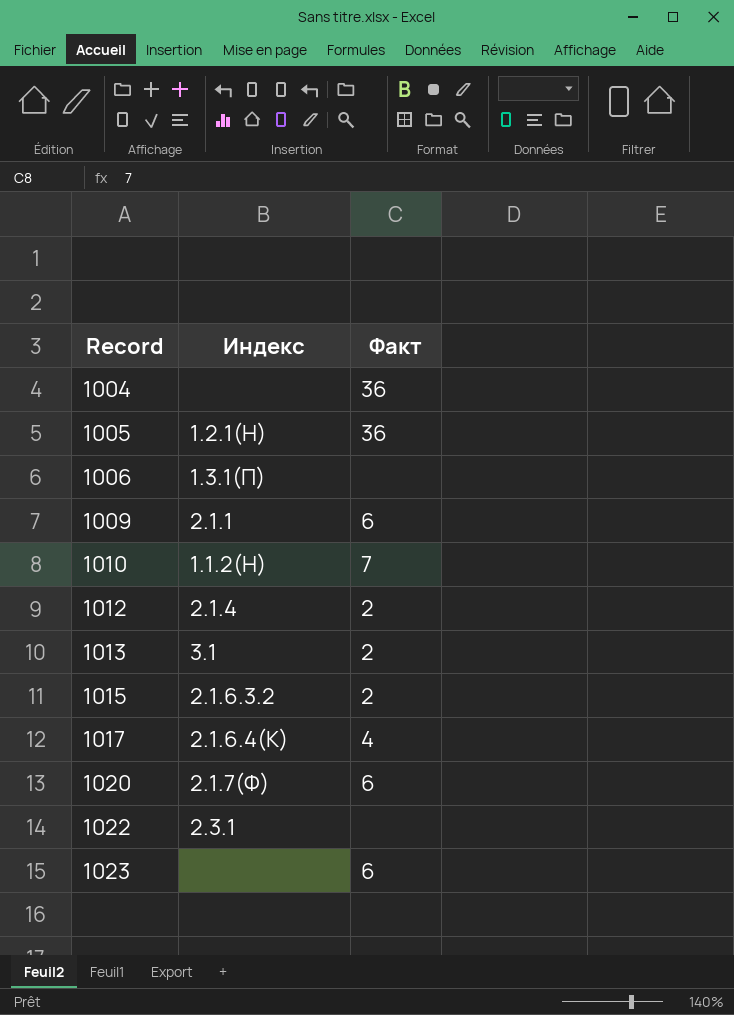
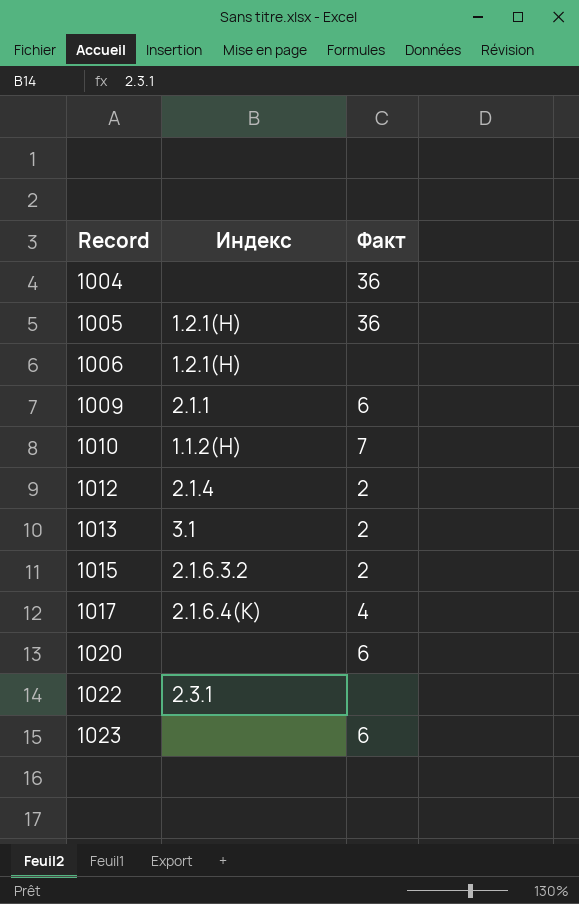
1006 | Индекс: 1.3.1(П) -> 1.2.1(Н)
1020 | Индекс: 2.1.7(Ф) -> none

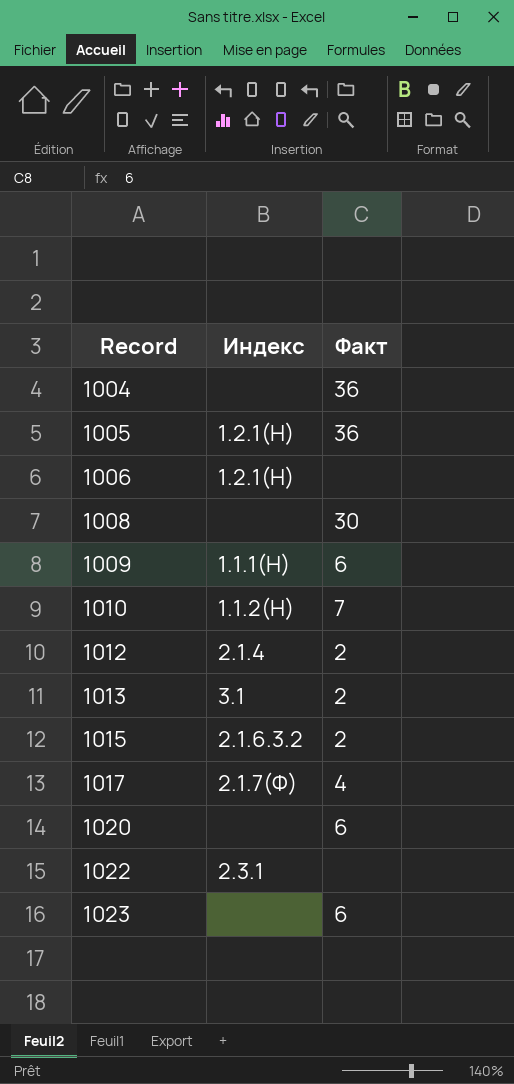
row 1008: none -> none | 30
1009 | Индекс: 2.1.1 -> 1.1.1(Н)
1017 | Индекс: 2.1.6.4(К) -> 2.1.7(Ф)

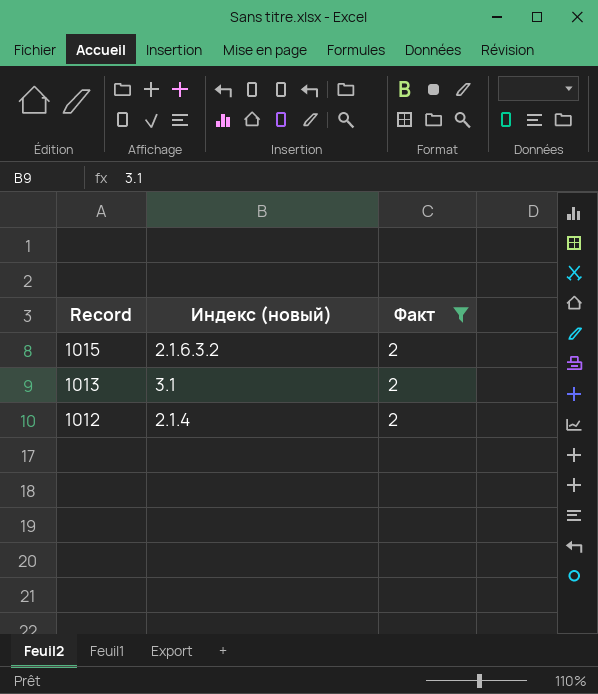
filter: none -> Факт = 2
row order: Record ascending -> Record descending
column name: Индекс -> Индекс (новый)

